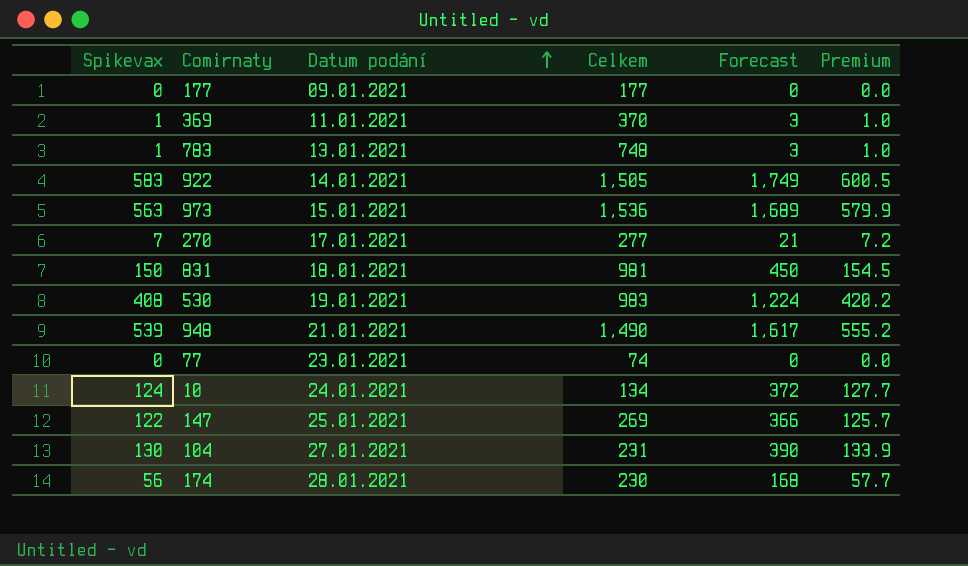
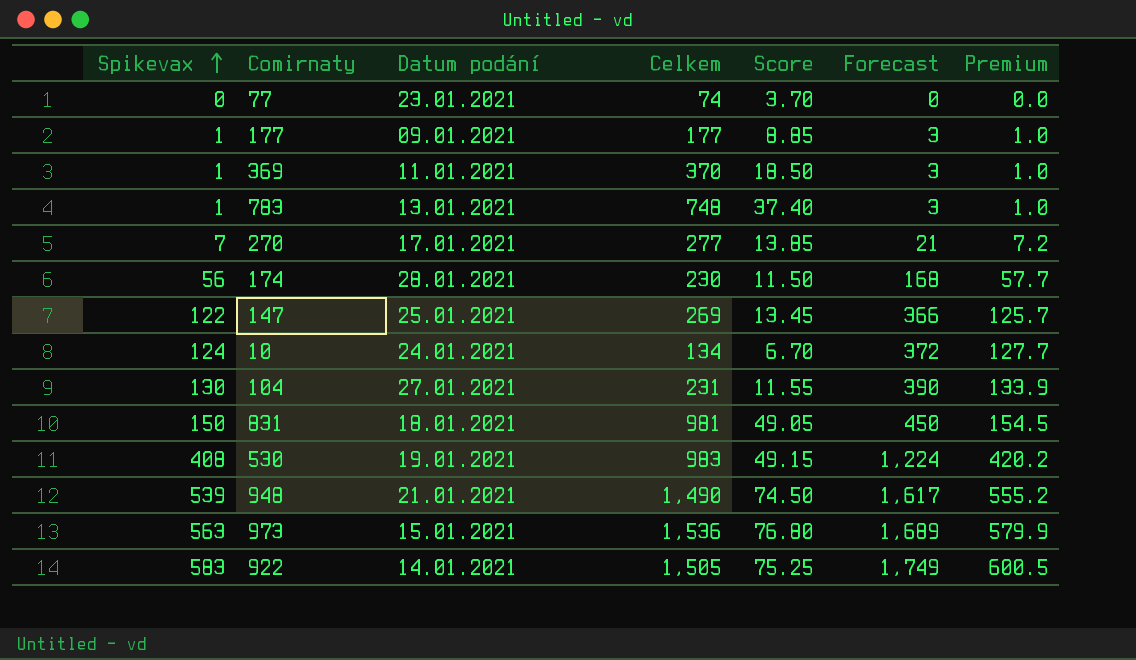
row order: Datum podání ascending -> Spikevax ascending
column Score | formula: none -> [Celkem] * 0.05
177 | Spikevax: 0 -> 1
177 | Forecast: 0 -> 3
177 | Premium: 0.0 -> 1.0

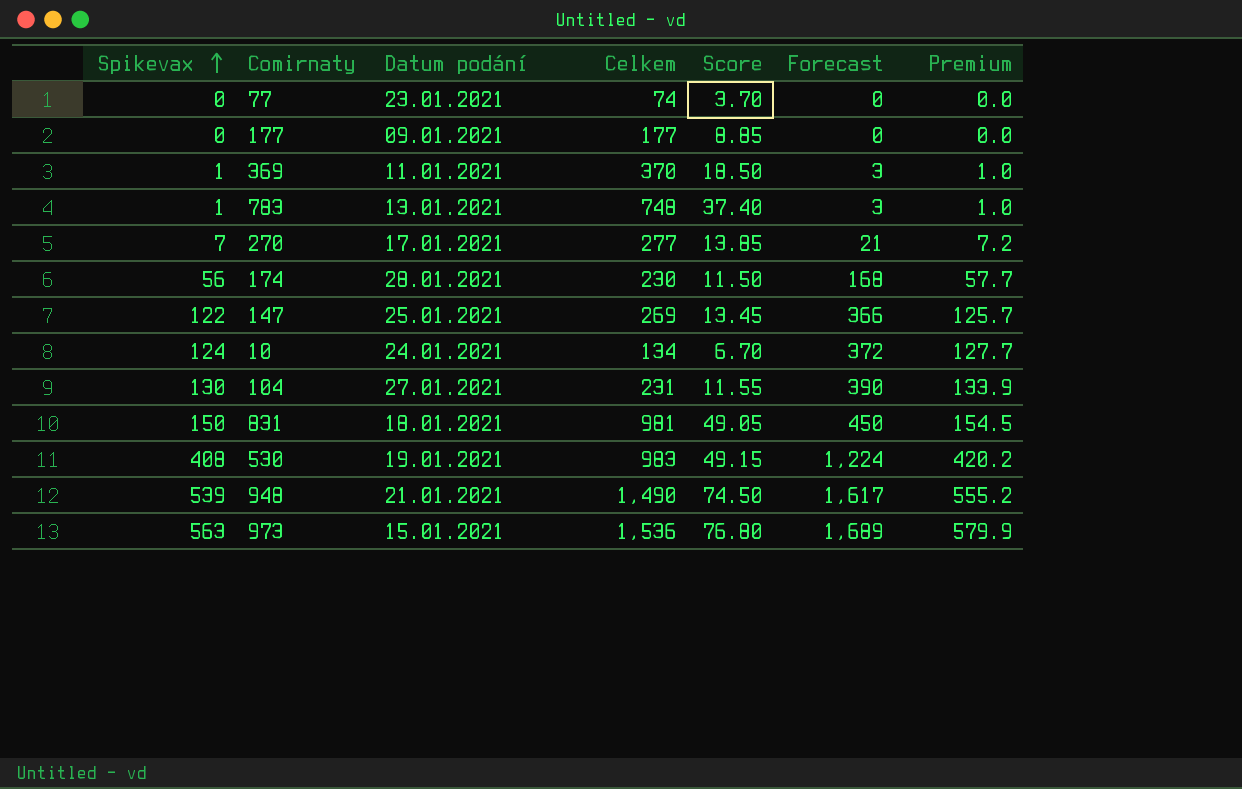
row 922: 583 | 14.01.2021 | 1,505 | 75.25 | 1,749 | 600.5 -> none
177 | Spikevax: 1 -> 0
177 | Forecast: 3 -> 0
177 | Premium: 1.0 -> 0.0

